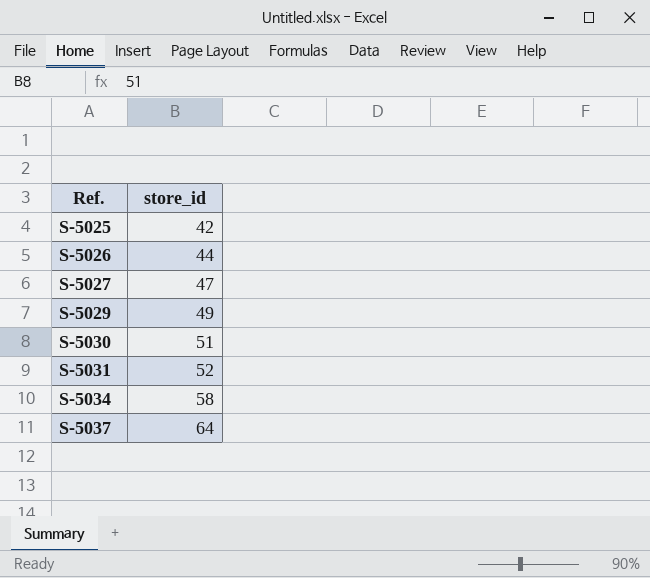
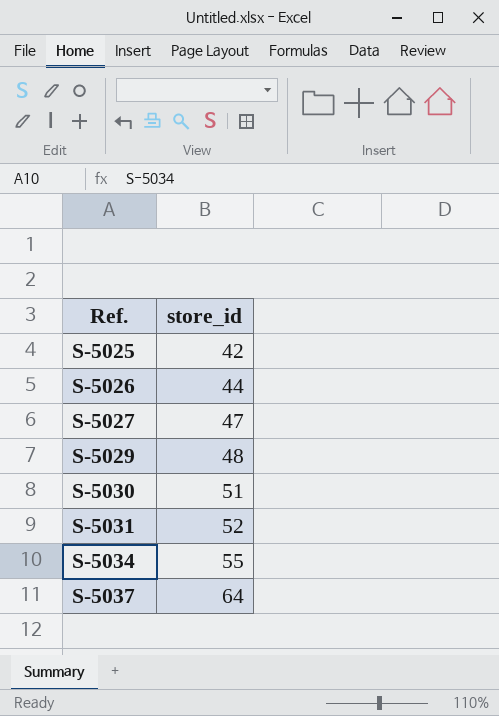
S-5029 | store_id: 49 -> 48
S-5034 | store_id: 58 -> 55

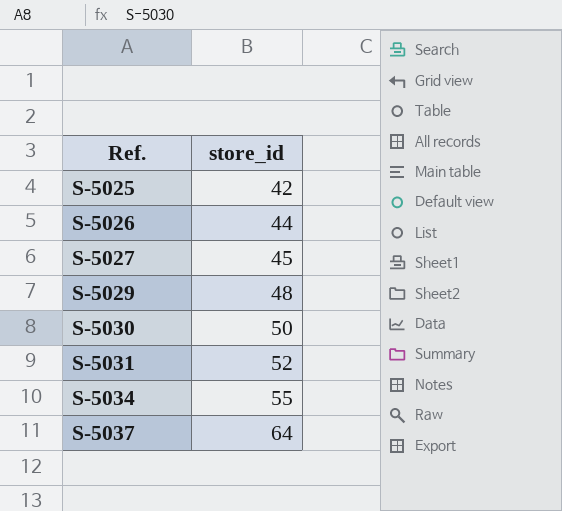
S-5027 | store_id: 47 -> 45
S-5030 | store_id: 51 -> 50

